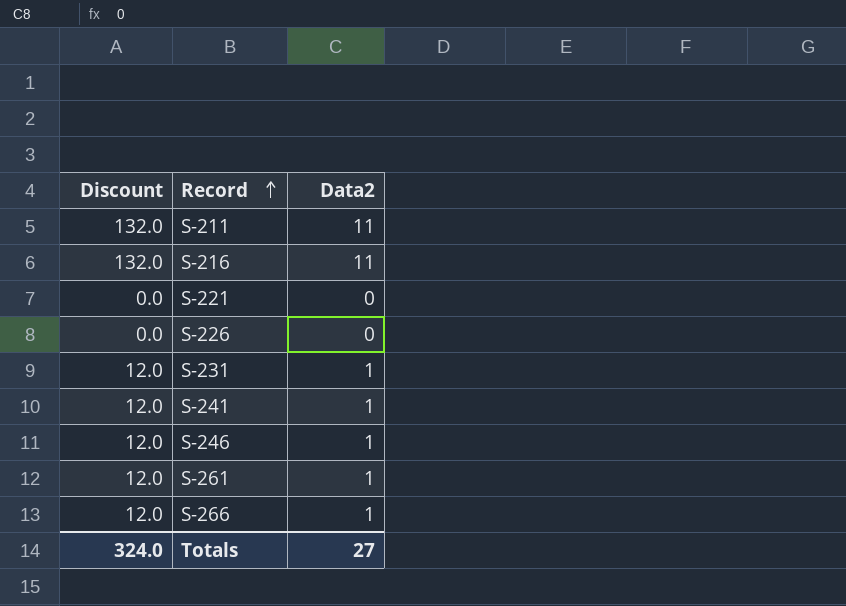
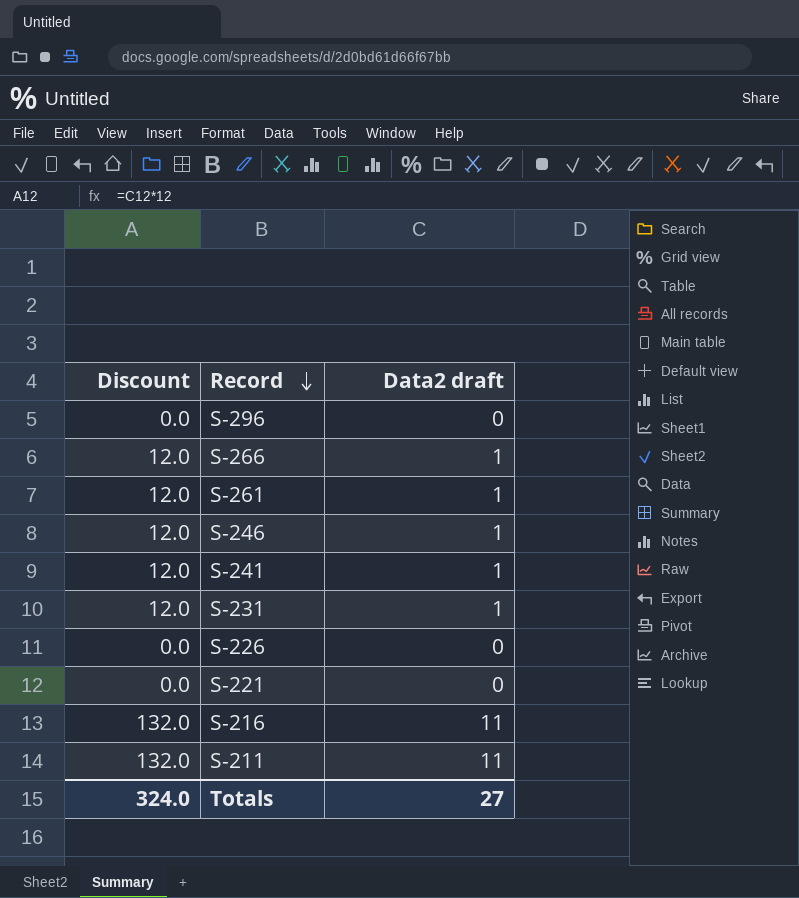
row order: Record ascending -> Record descending
column name: Data2 -> Data2 draft
row S-296: none -> 0.0 | 0

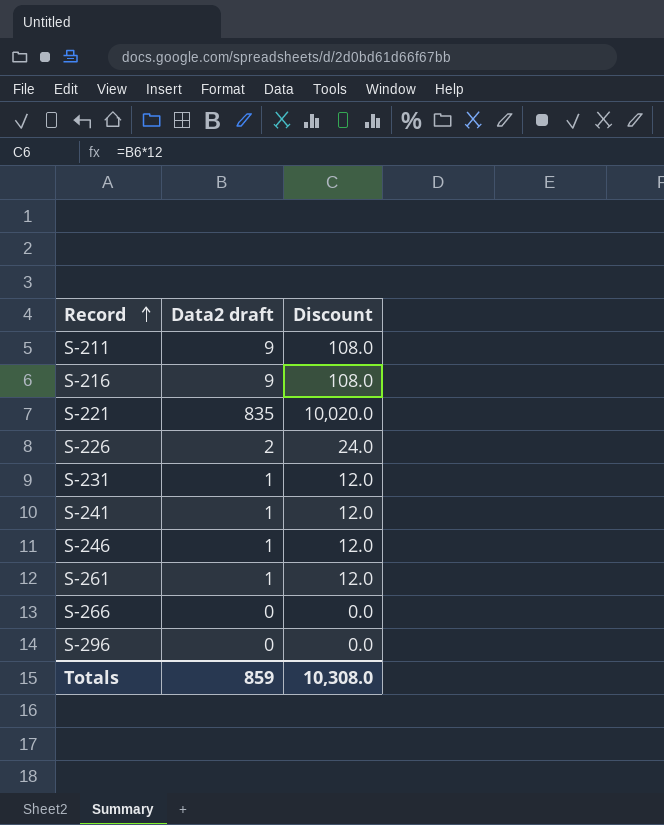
row order: Record descending -> Record ascending
column Discount | position: 1 -> 3
S-211 | Data2 draft: 11 -> 9
S-211 | Discount: 132.0 -> 108.0
S-216 | Data2 draft: 11 -> 9
S-216 | Discount: 132.0 -> 108.0
S-221 | Data2 draft: 0 -> 835
S-221 | Discount: 0.0 -> 10,020.0
S-226 | Data2 draft: 0 -> 2
S-226 | Discount: 0.0 -> 24.0
S-266 | Data2 draft: 1 -> 0
S-266 | Discount: 12.0 -> 0.0
Totals | Data2 draft: 27 -> 859
Totals | Discount: 324.0 -> 10,308.0

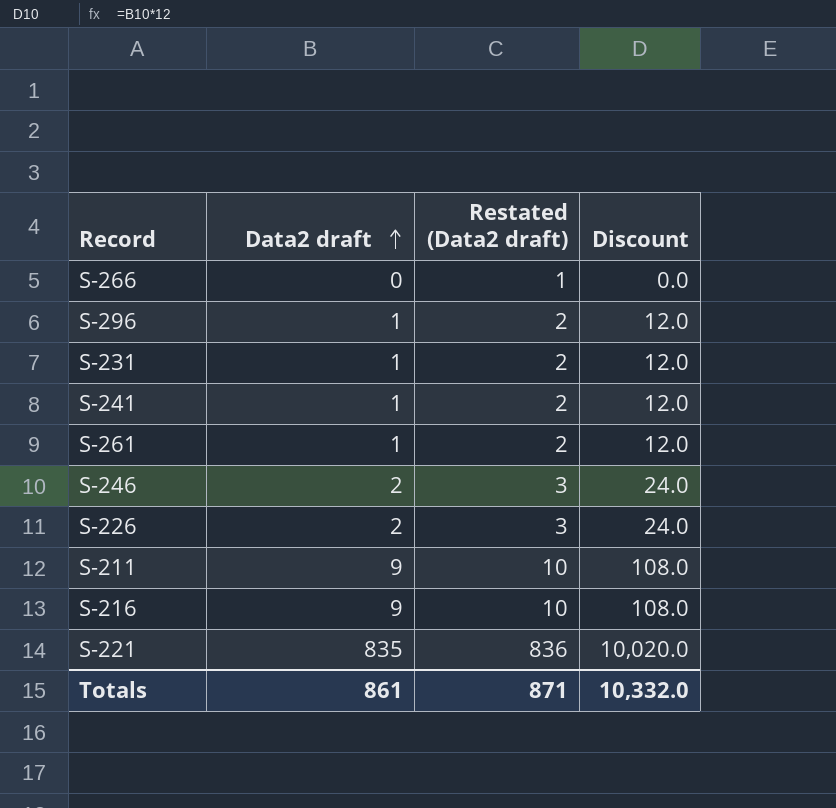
row order: Record ascending -> Data2 draft ascending
column Restated (Data2 draft) | formula: none -> [Data2 draft] + 1
S-296 | Data2 draft: 0 -> 1
S-296 | Discount: 0.0 -> 12.0
S-246 | Data2 draft: 1 -> 2
S-246 | Discount: 12.0 -> 24.0
Totals | Data2 draft: 859 -> 861
Totals | Discount: 10,308.0 -> 10,332.0

